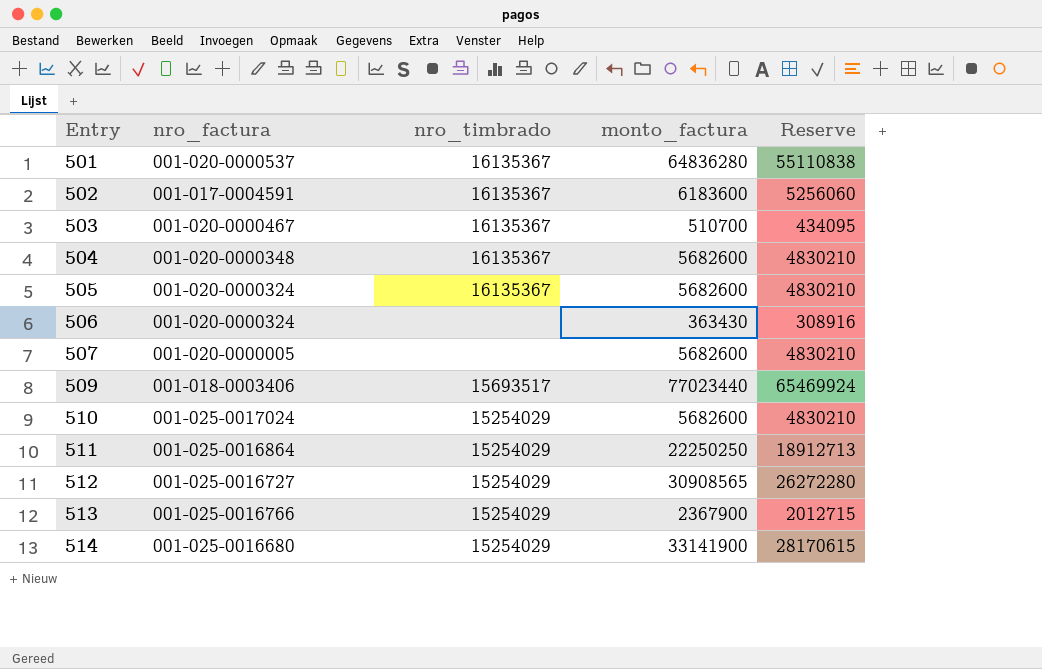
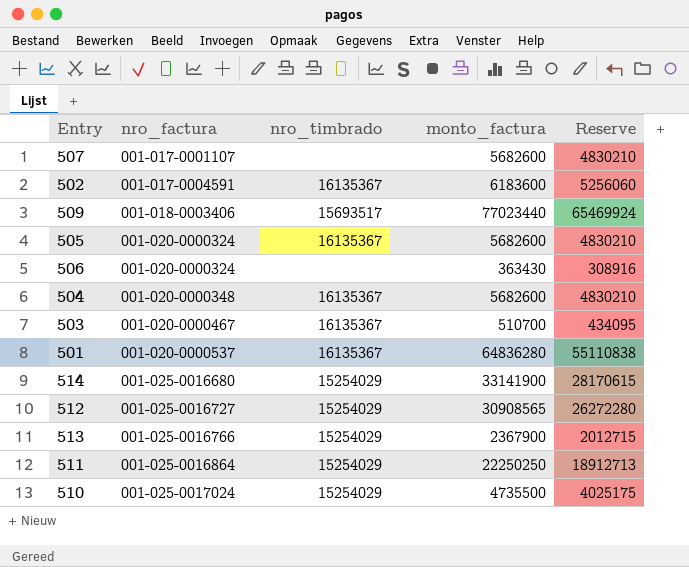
row order: Entry ascending -> nro_factura ascending
507 | nro_factura: 001-020-0000005 -> 001-017-0001107
510 | monto_factura: 5682600 -> 4735500
510 | Reserve: 4830210 -> 4025175

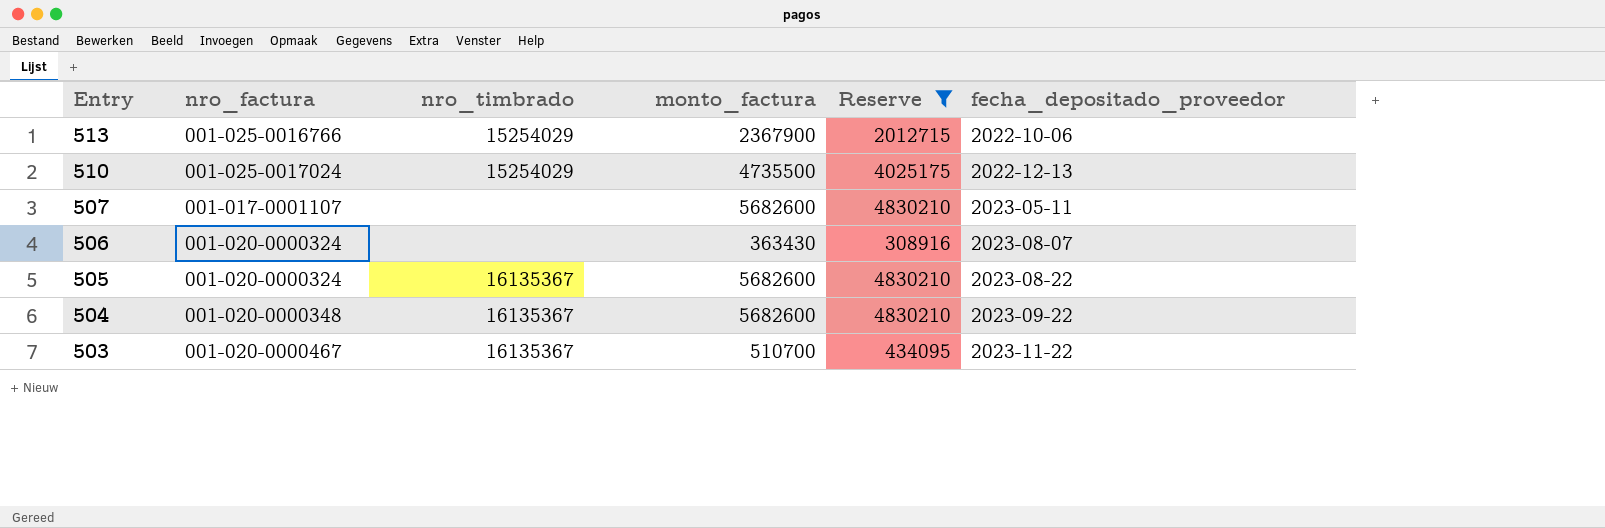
filter: none -> Reserve <= 4830210
row order: nro_factura ascending -> Entry descending
column fecha_depositado_proveedor | position: none -> 6

